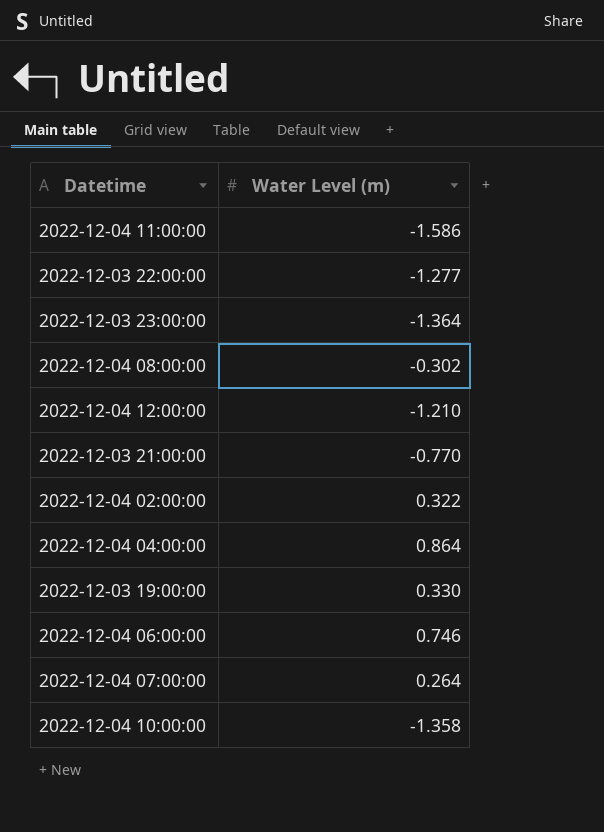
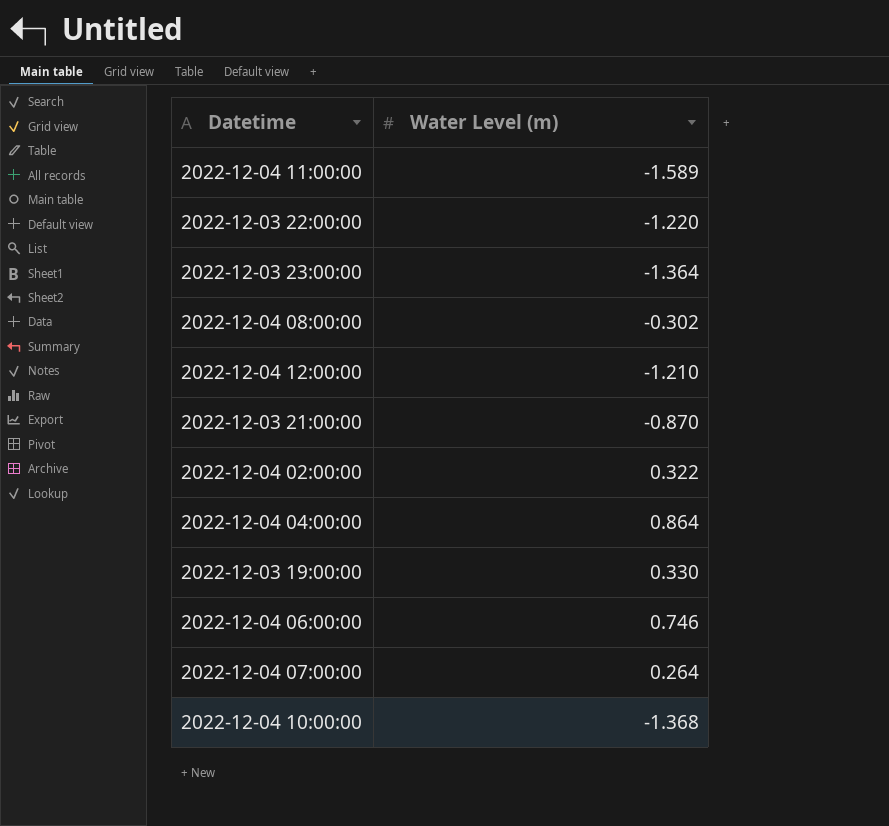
2022-12-04 11:00:00 | Water Level (m): -1.586 -> -1.589
2022-12-03 22:00:00 | Water Level (m): -1.277 -> -1.220
2022-12-03 21:00:00 | Water Level (m): -0.770 -> -0.870
2022-12-04 10:00:00 | Water Level (m): -1.358 -> -1.368

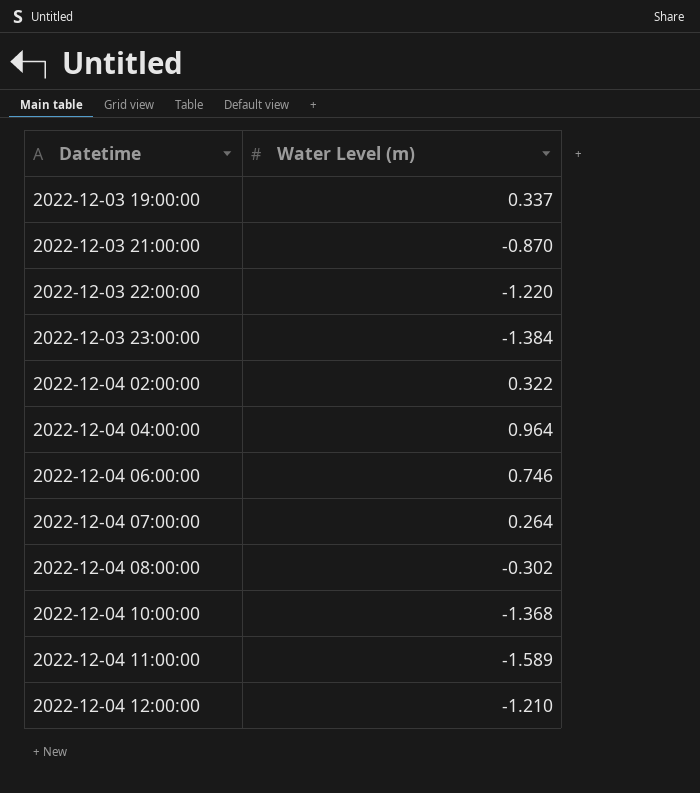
row order: none -> Datetime ascending
2022-12-03 19:00:00 | Water Level (m): 0.330 -> 0.337
2022-12-03 23:00:00 | Water Level (m): -1.364 -> -1.384
2022-12-04 04:00:00 | Water Level (m): 0.864 -> 0.964

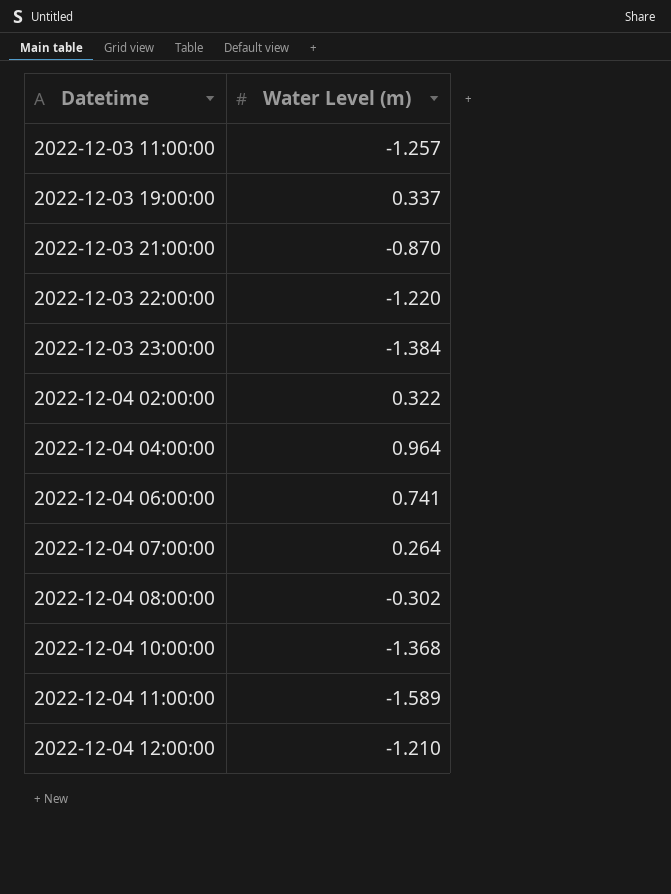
row 2022-12-03 11:00:00: none -> -1.257
2022-12-04 06:00:00 | Water Level (m): 0.746 -> 0.741

